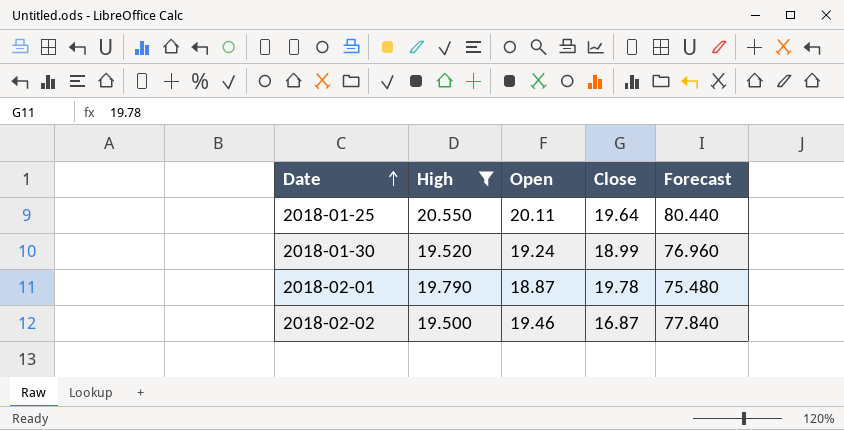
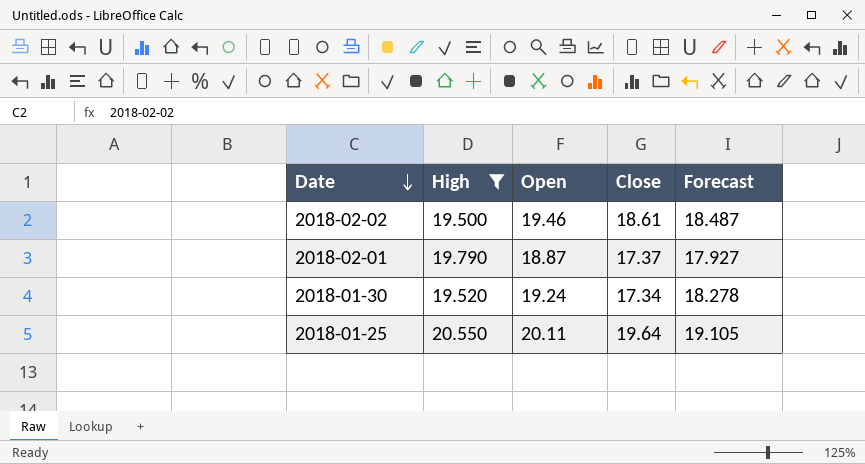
row order: Date ascending -> Date descending
column Forecast | formula: [Open] * 4 -> [Open] * 0.95
2018-02-02 | Close: 16.87 -> 18.61
2018-02-01 | Close: 19.78 -> 17.37
2018-01-30 | Close: 18.99 -> 17.34

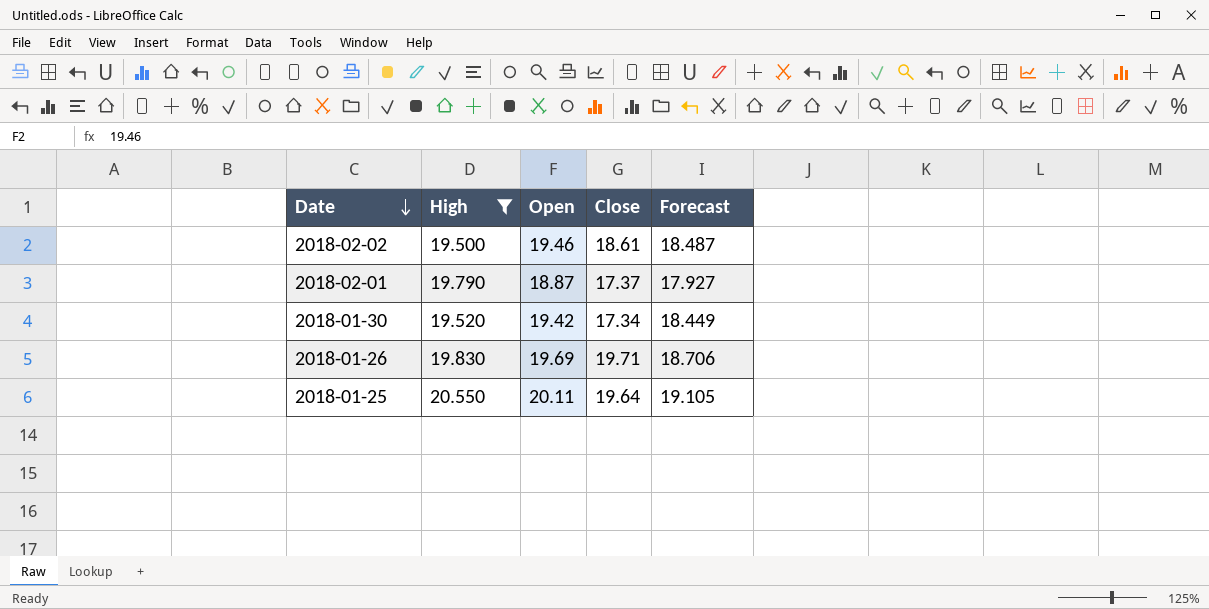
2018-01-30 | Open: 19.24 -> 19.42
2018-01-30 | Forecast: 18.278 -> 18.449
row 2018-01-26: none -> 19.830 | 19.69 | 19.71 | 18.706

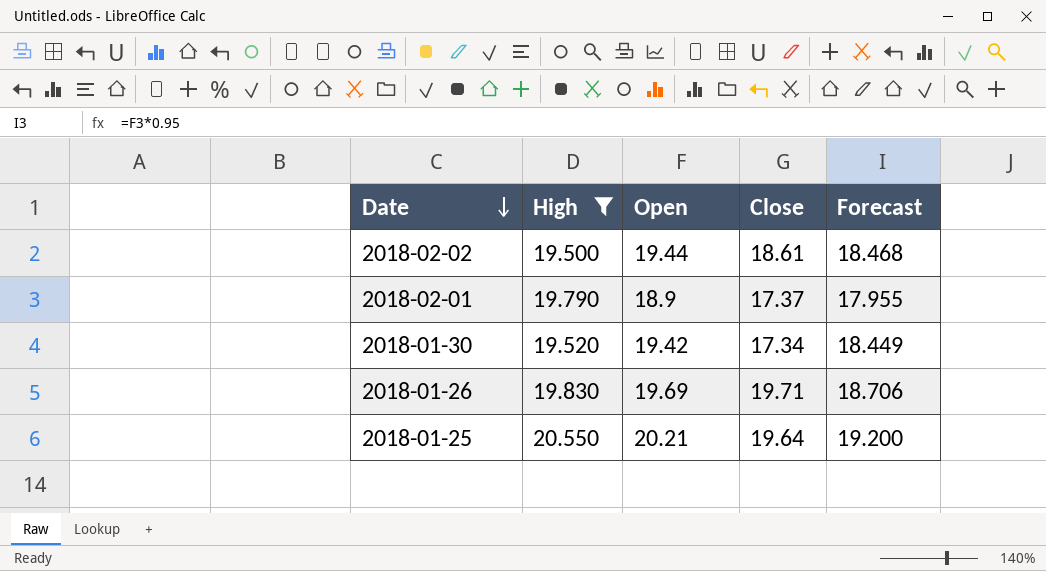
2018-02-02 | Open: 19.46 -> 19.44
2018-02-02 | Forecast: 18.487 -> 18.468
2018-02-01 | Open: 18.87 -> 18.9
2018-02-01 | Forecast: 17.927 -> 17.955
2018-01-25 | Open: 20.11 -> 20.21
2018-01-25 | Forecast: 19.105 -> 19.200

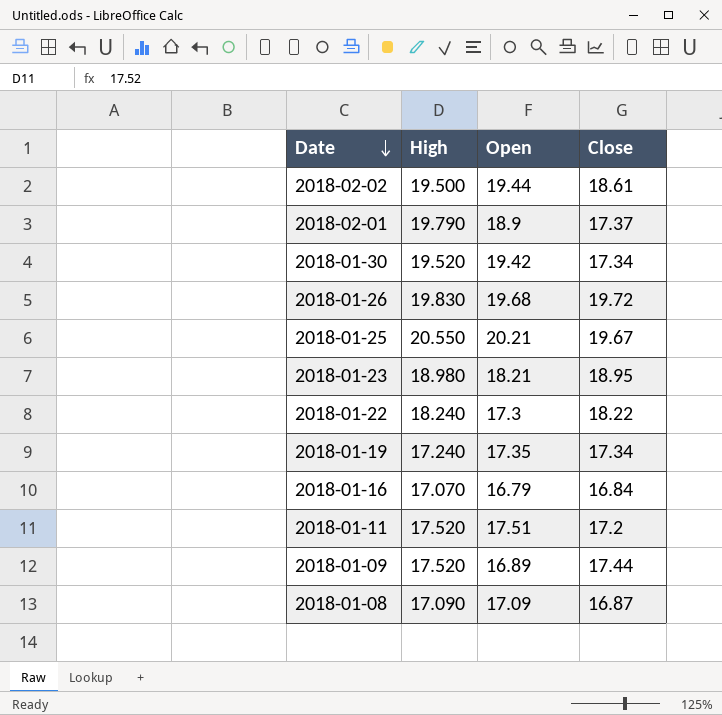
filter: High >= 19.500 -> none
column Forecast | formula: [Open] * 0.95 -> none
2018-01-26 | Open: 19.69 -> 19.68
2018-01-26 | Close: 19.71 -> 19.72
2018-01-25 | Close: 19.64 -> 19.67

